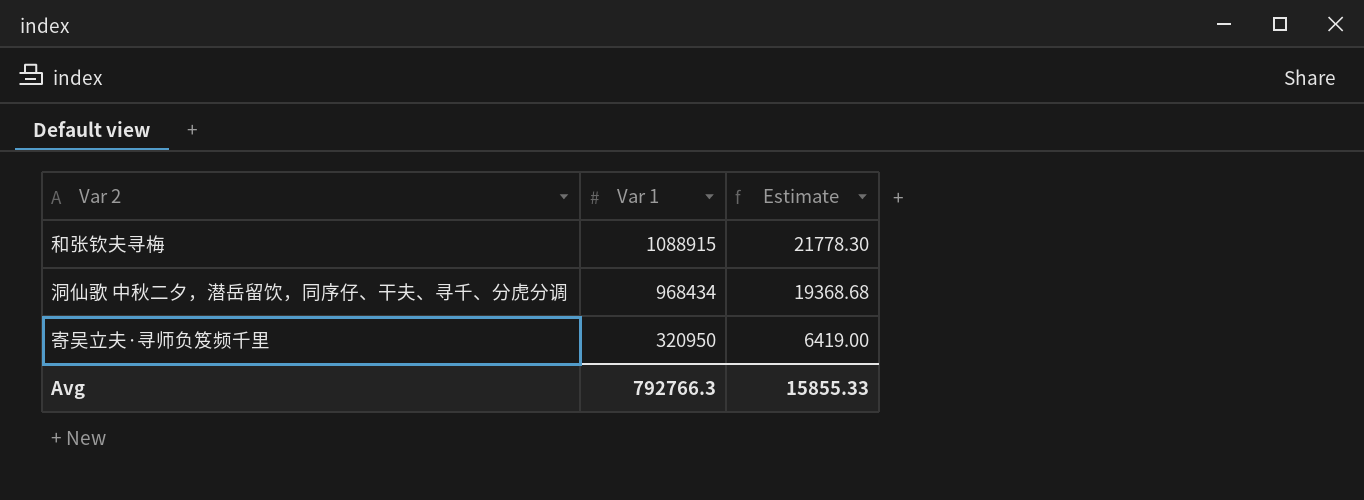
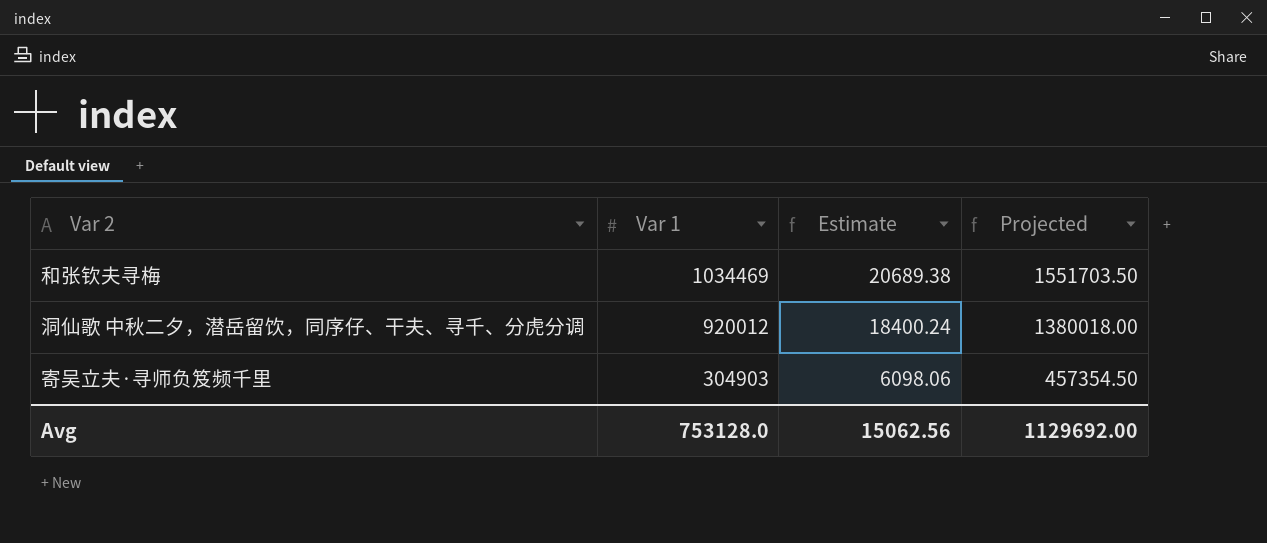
column Projected | formula: none -> [Var 1] * 1.5
和张钦夫寻梅 | Var 1: 1088915 -> 1034469
和张钦夫寻梅 | Estimate: 21778.30 -> 20689.38
洞仙歌 中秋二夕，潜岳留饮，同序仔、干夫、寻千、分虎分调 | Var 1: 968434 -> 920012
洞仙歌 中秋二夕，潜岳留饮，同序仔、干夫、寻千、分虎分调 | Estimate: 19368.68 -> 18400.24
寄吴立夫·寻师负笈频千里 | Var 1: 320950 -> 304903
寄吴立夫·寻师负笈频千里 | Estimate: 6419.00 -> 6098.06
Avg | Var 1: 792766.3 -> 753128.0
Avg | Estimate: 15855.33 -> 15062.56

